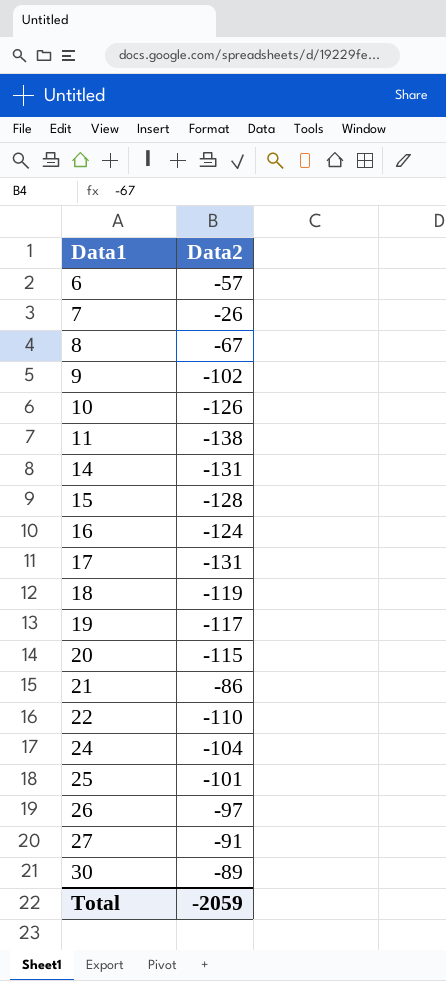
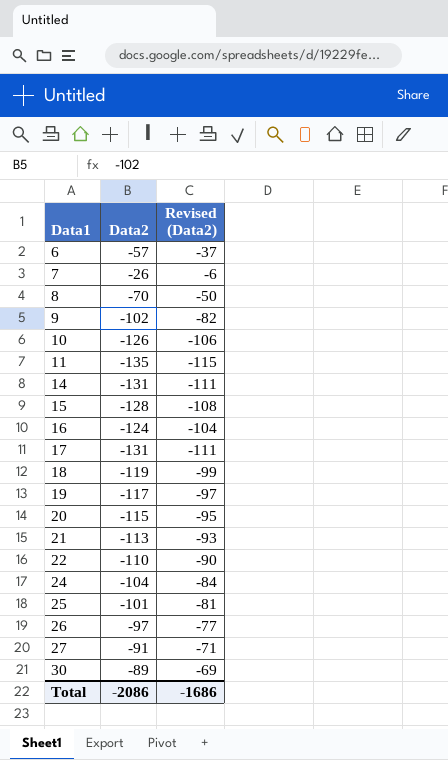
column Revised (Data2) | formula: none -> [Data2] + 20
8 | Data2: -67 -> -70
11 | Data2: -138 -> -135
21 | Data2: -86 -> -113
Total | Data2: -2059 -> -2086

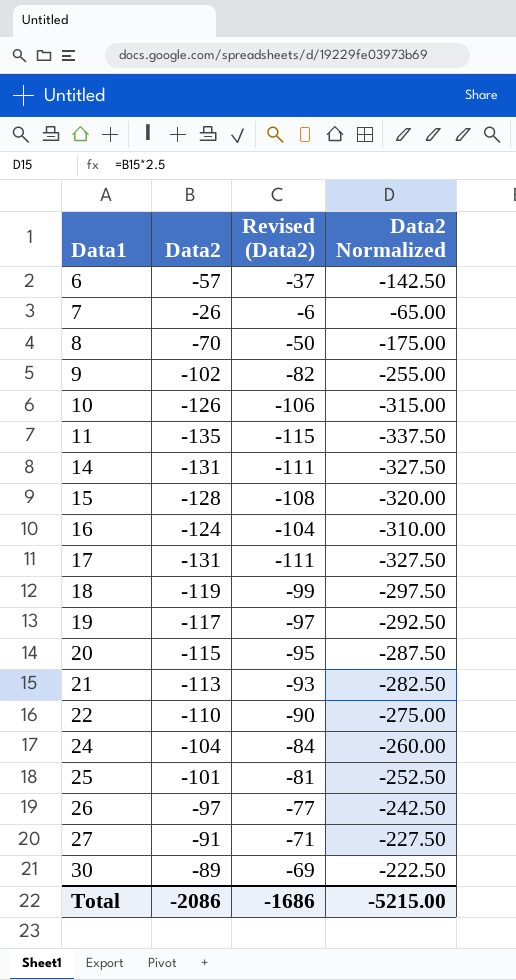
column Data2 Normalized | formula: none -> [Data2] * 2.5

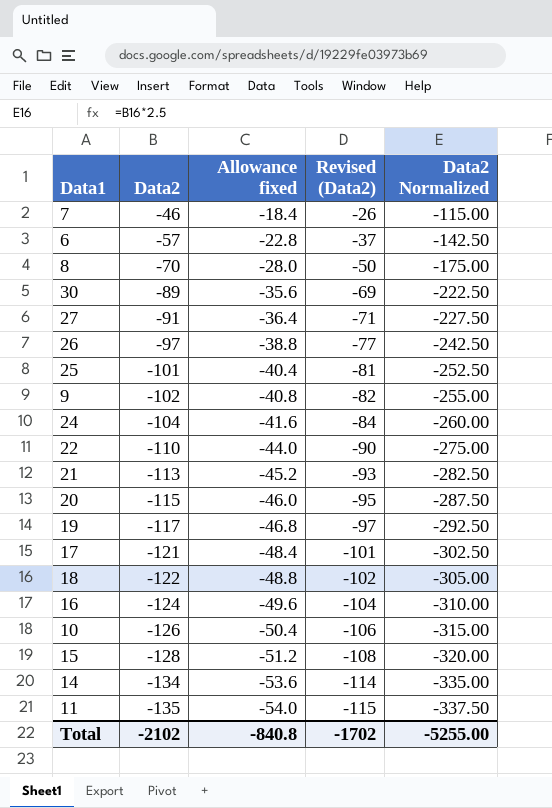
row order: Data1 ascending -> Data2 descending
column Allowance fixed | formula: none -> [Data2] * 0.4
7 | Data2: -26 -> -46
7 | Revised (Data2): -6 -> -26
7 | Data2 Normalized: -65.00 -> -115.00
17 | Data2: -131 -> -121
17 | Revised (Data2): -111 -> -101
17 | Data2 Normalized: -327.50 -> -302.50
18 | Data2: -119 -> -122
18 | Revised (Data2): -99 -> -102
18 | Data2 Normalized: -297.50 -> -305.00
14 | Data2: -131 -> -134
14 | Revised (Data2): -111 -> -114
14 | Data2 Normalized: -327.50 -> -335.00
Total | Data2: -2086 -> -2102
Total | Revised (Data2): -1686 -> -1702
Total | Data2 Normalized: -5215.00 -> -5255.00

